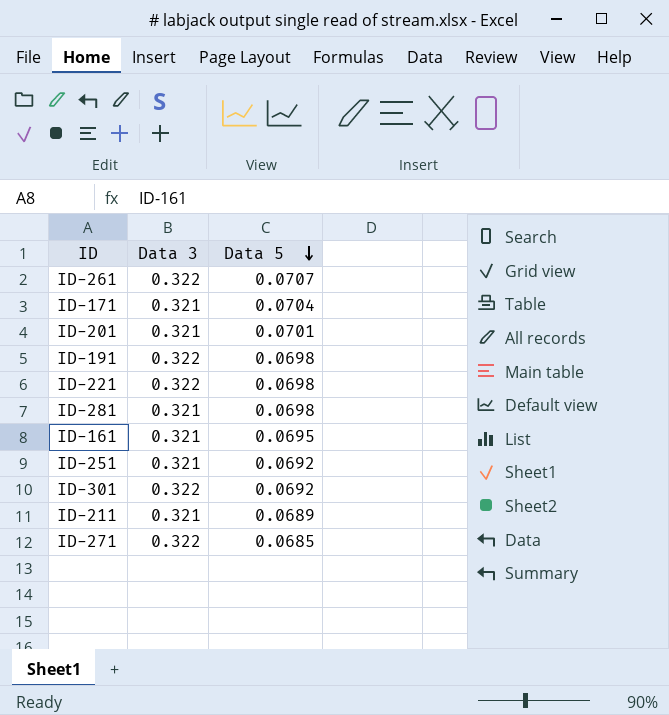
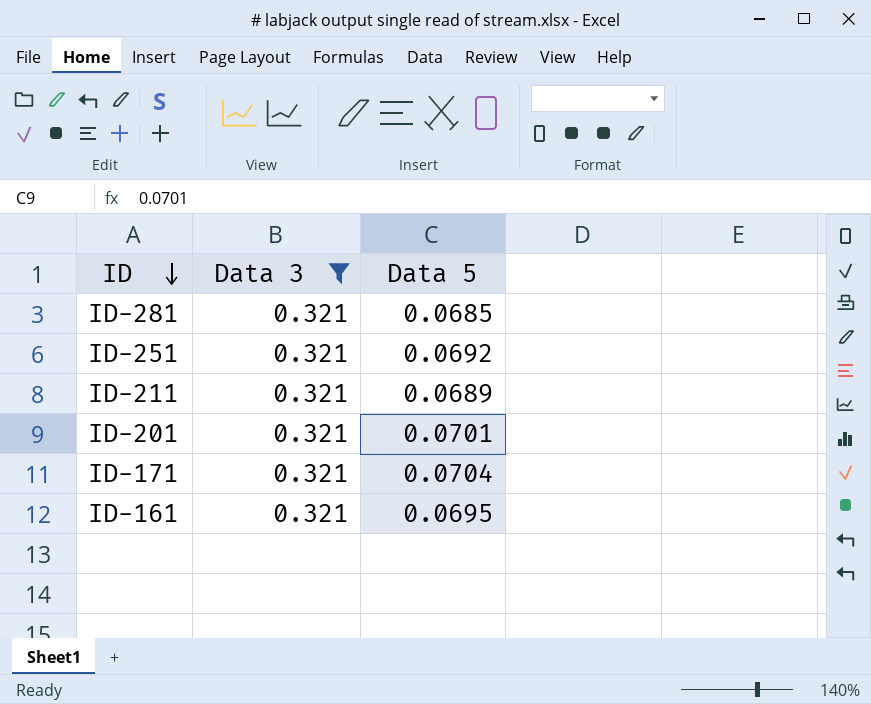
filter: none -> Data 3 = 0.321
row order: Data 5 descending -> ID descending
ID-281 | Data 5: 0.0698 -> 0.0685

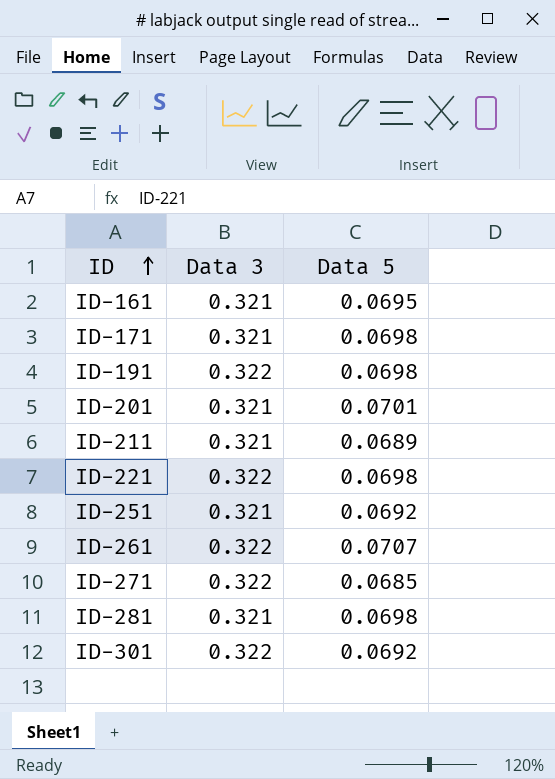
filter: Data 3 = 0.321 -> none
row order: ID descending -> ID ascending
ID-171 | Data 5: 0.0704 -> 0.0698
ID-281 | Data 5: 0.0685 -> 0.0698

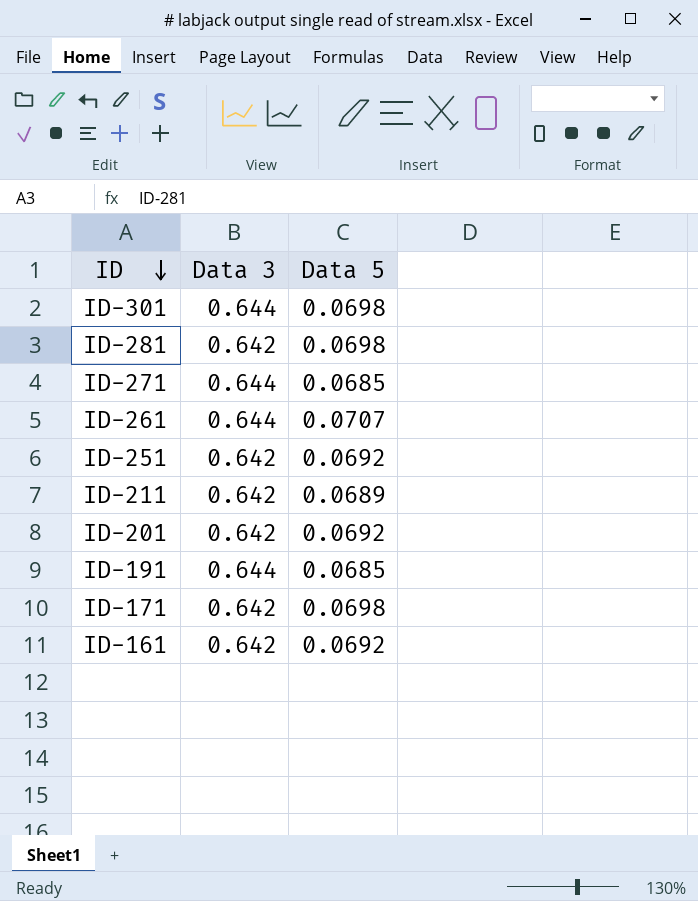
row order: ID ascending -> ID descending
row ID-221: 0.322 | 0.0698 -> none
ID-301 | Data 3: 0.322 -> 0.644
ID-301 | Data 5: 0.0692 -> 0.0698
ID-281 | Data 3: 0.321 -> 0.642
ID-271 | Data 3: 0.322 -> 0.644
ID-261 | Data 3: 0.322 -> 0.644
ID-251 | Data 3: 0.321 -> 0.642
ID-211 | Data 3: 0.321 -> 0.642
ID-201 | Data 3: 0.321 -> 0.642
ID-201 | Data 5: 0.0701 -> 0.0692
ID-191 | Data 3: 0.322 -> 0.644
ID-191 | Data 5: 0.0698 -> 0.0685
ID-171 | Data 3: 0.321 -> 0.642
ID-161 | Data 3: 0.321 -> 0.642
ID-161 | Data 5: 0.0695 -> 0.0692

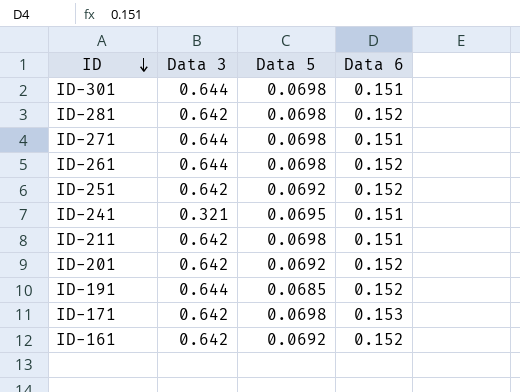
column Data 6 | position: none -> 4
ID-271 | Data 5: 0.0685 -> 0.0698
ID-261 | Data 5: 0.0707 -> 0.0698
row ID-241: none -> 0.321 | 0.0695 | 0.151
ID-211 | Data 5: 0.0689 -> 0.0698

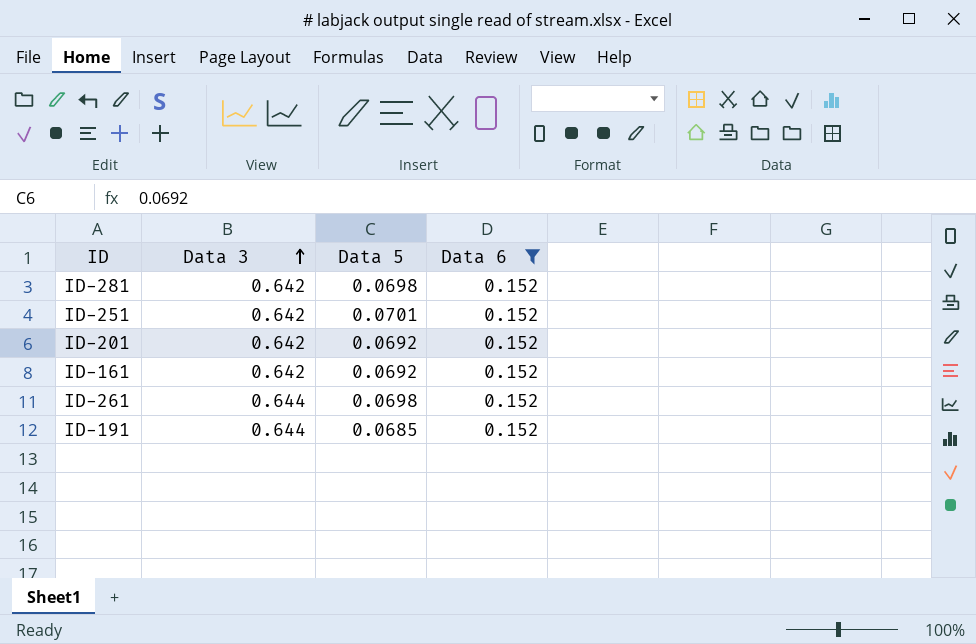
filter: none -> Data 6 = 0.152
row order: ID descending -> Data 3 ascending
ID-251 | Data 5: 0.0692 -> 0.0701

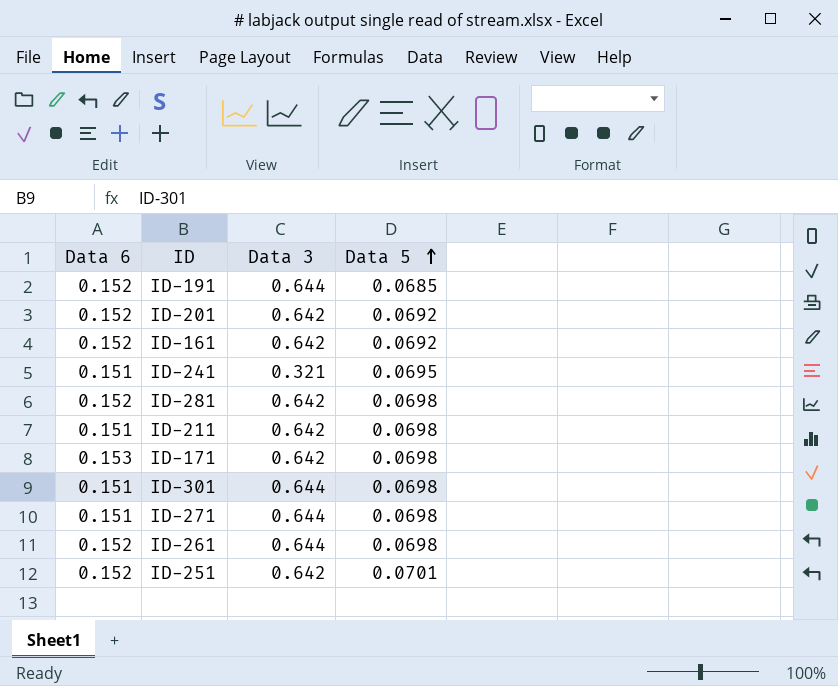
filter: Data 6 = 0.152 -> none
row order: Data 3 ascending -> Data 5 ascending
column Data 6 | position: 4 -> 1

